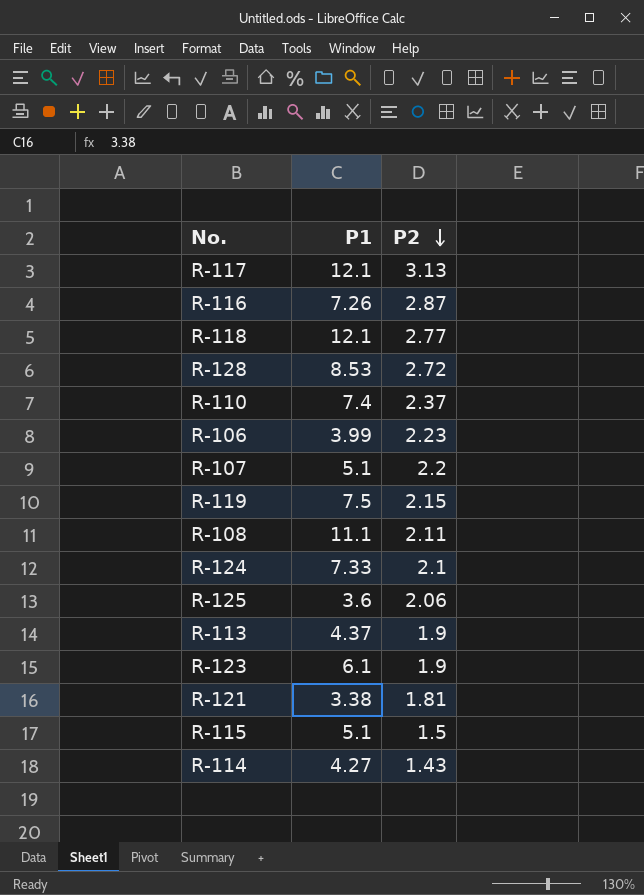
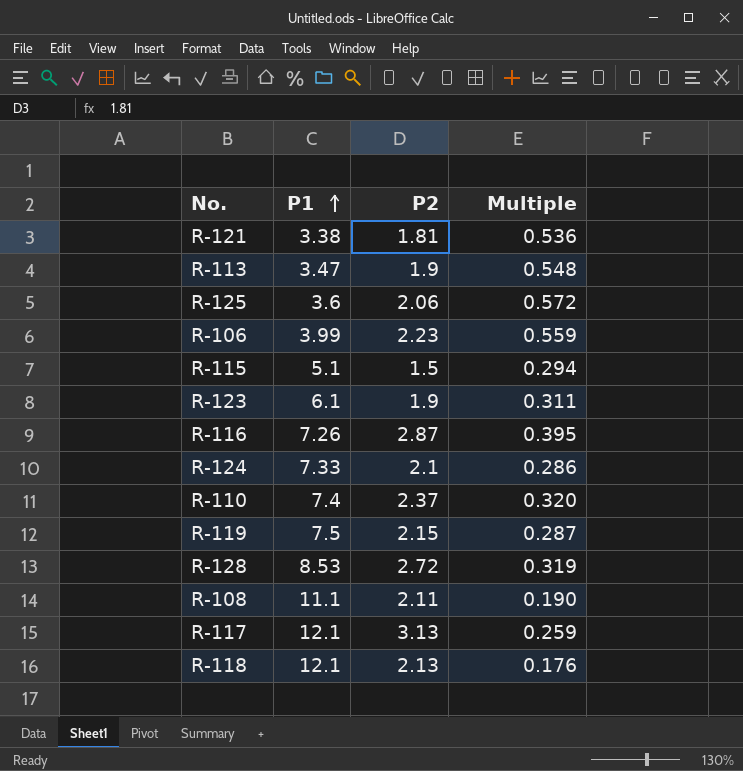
row order: P2 descending -> P1 ascending
column Multiple | formula: none -> [P2] / [P1]
row R-107: 5.1 | 2.2 -> none
row R-114: 4.27 | 1.43 -> none
R-113 | P1: 4.37 -> 3.47
R-118 | P2: 2.77 -> 2.13

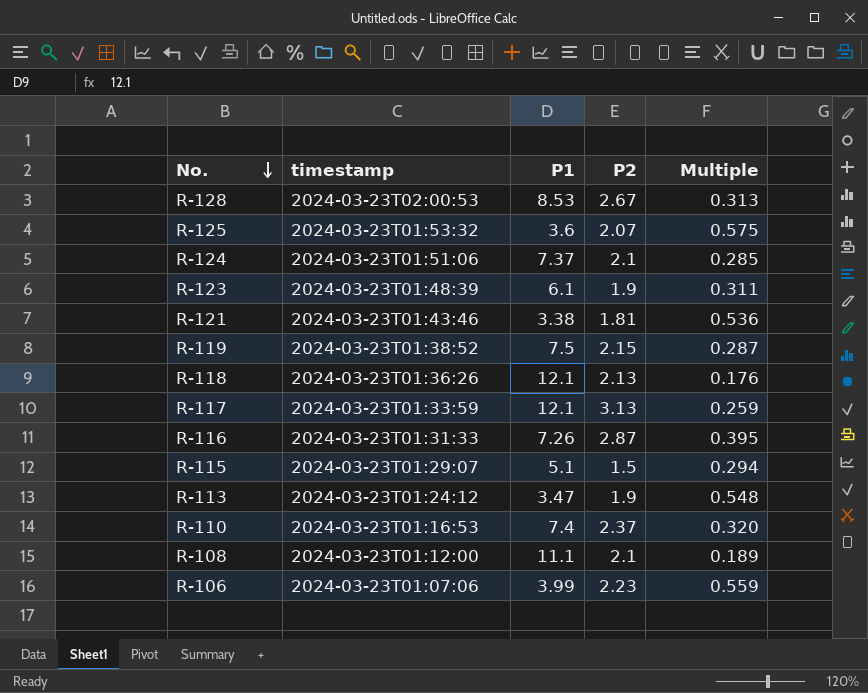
row order: P1 ascending -> No. descending
column timestamp | position: none -> 2
R-128 | P2: 2.72 -> 2.67
R-128 | Multiple: 0.319 -> 0.313
R-125 | P2: 2.06 -> 2.07
R-125 | Multiple: 0.572 -> 0.575
R-124 | P1: 7.33 -> 7.37
R-124 | Multiple: 0.286 -> 0.285
R-108 | P2: 2.11 -> 2.1
R-108 | Multiple: 0.190 -> 0.189

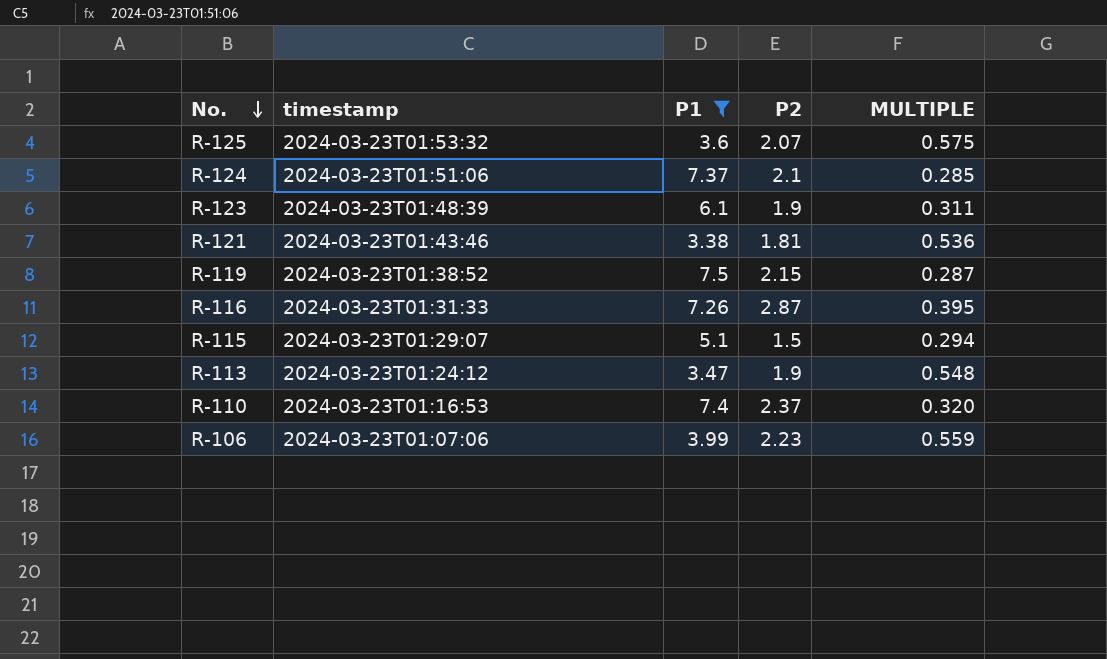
filter: none -> P1 <= 7.5
column name: Multiple -> MULTIPLE

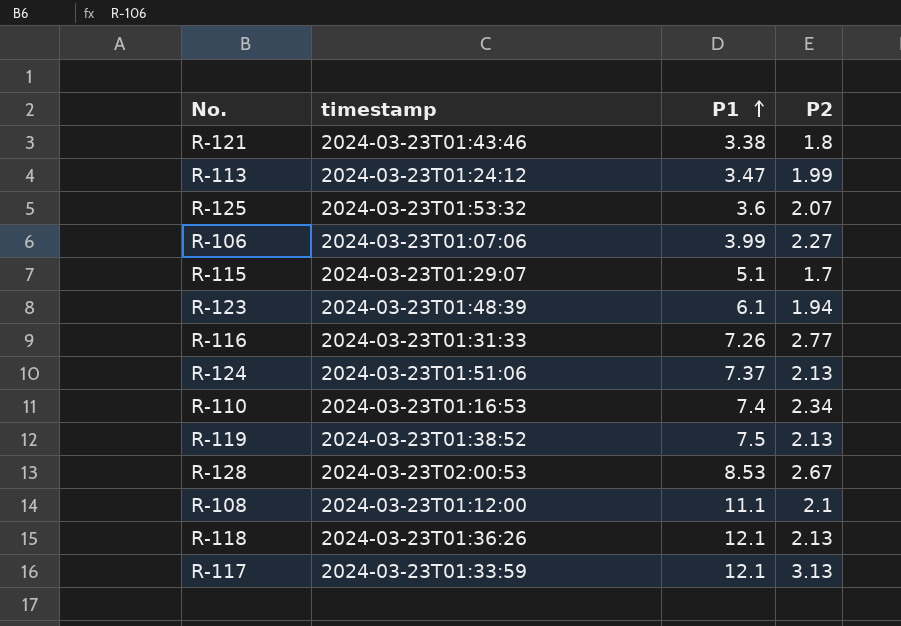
filter: P1 <= 7.5 -> none
row order: No. descending -> P1 ascending
column MULTIPLE | formula: [P2] / [P1] -> none
R-121 | P2: 1.81 -> 1.8
R-113 | P2: 1.9 -> 1.99
R-106 | P2: 2.23 -> 2.27
R-115 | P2: 1.5 -> 1.7
R-123 | P2: 1.9 -> 1.94
R-116 | P2: 2.87 -> 2.77
R-124 | P2: 2.1 -> 2.13
R-110 | P2: 2.37 -> 2.34
R-119 | P2: 2.15 -> 2.13

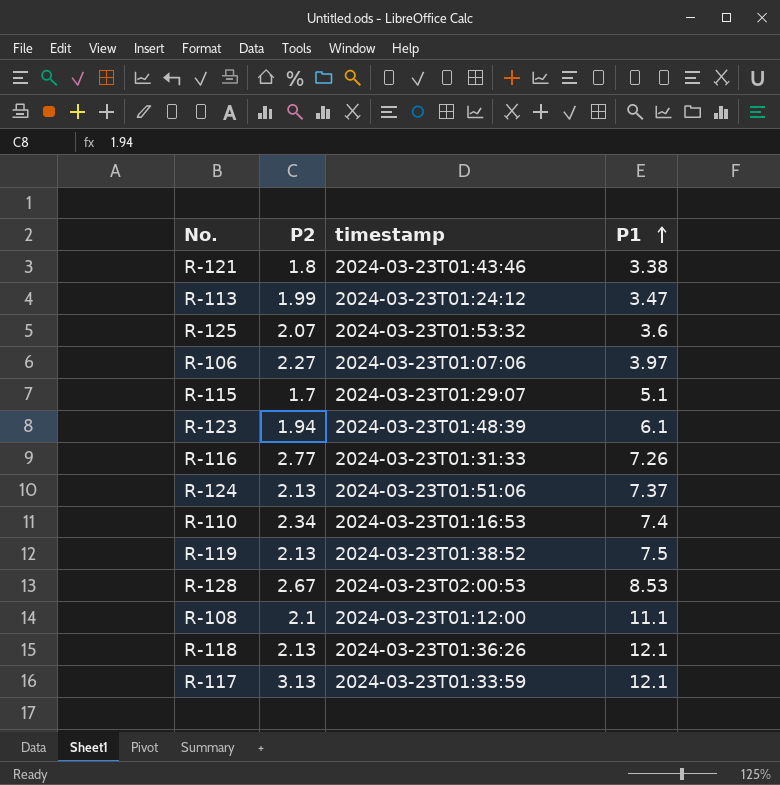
column P2 | position: 4 -> 2
R-106 | P1: 3.99 -> 3.97

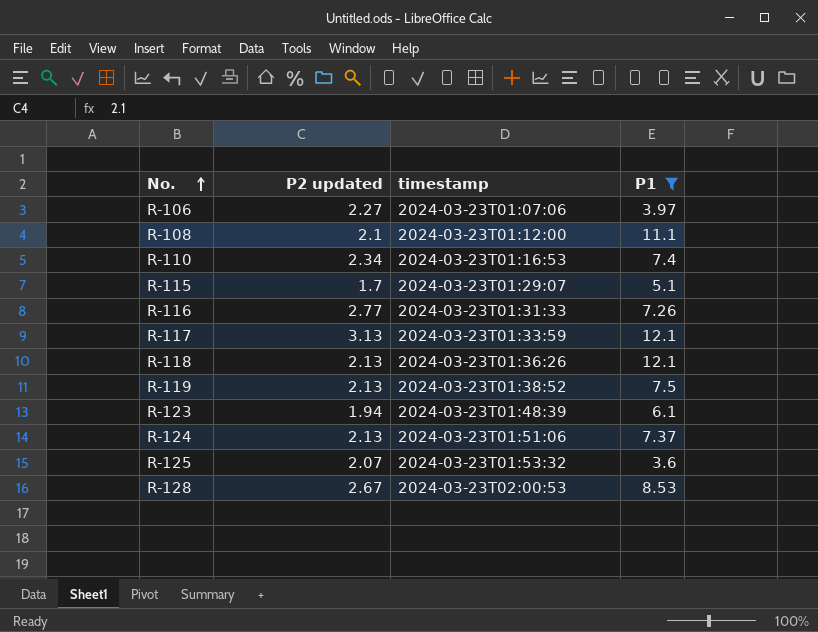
filter: none -> P1 >= 3.6
row order: P1 ascending -> No. ascending
column name: P2 -> P2 updated

